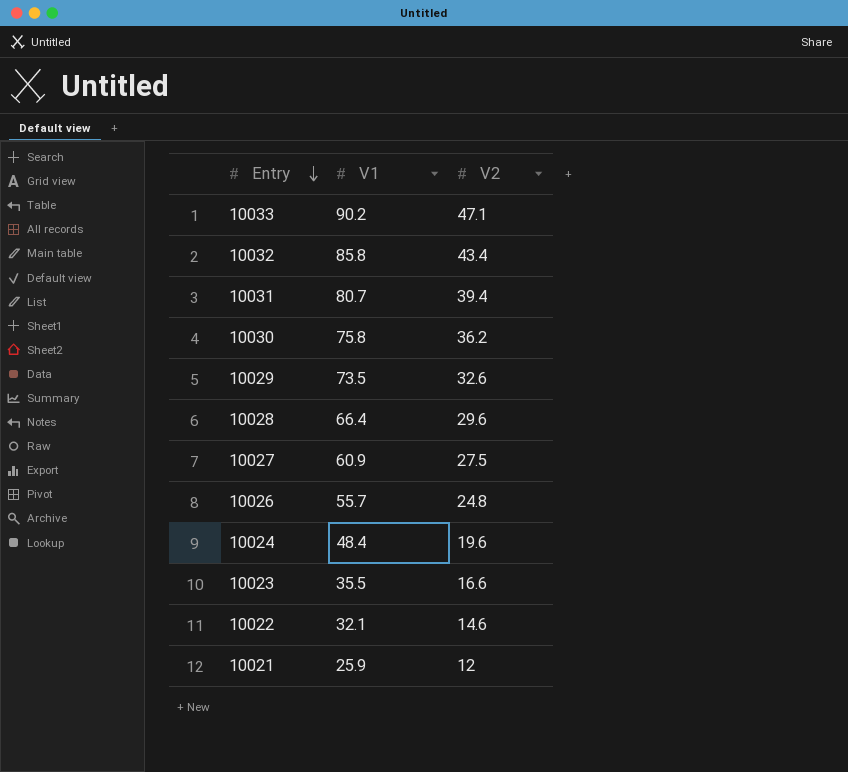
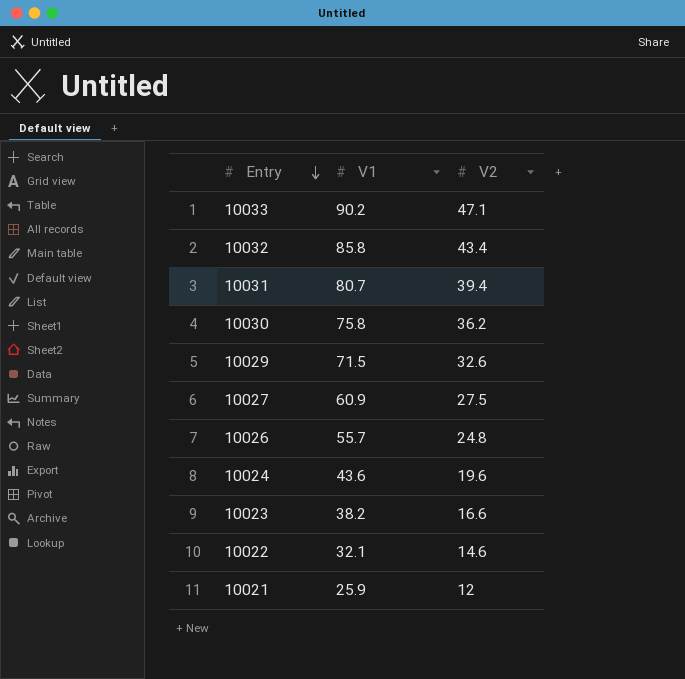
row 10028: 66.4 | 29.6 -> none
10029 | V1: 73.5 -> 71.5
10024 | V1: 48.4 -> 43.6
10023 | V1: 35.5 -> 38.2

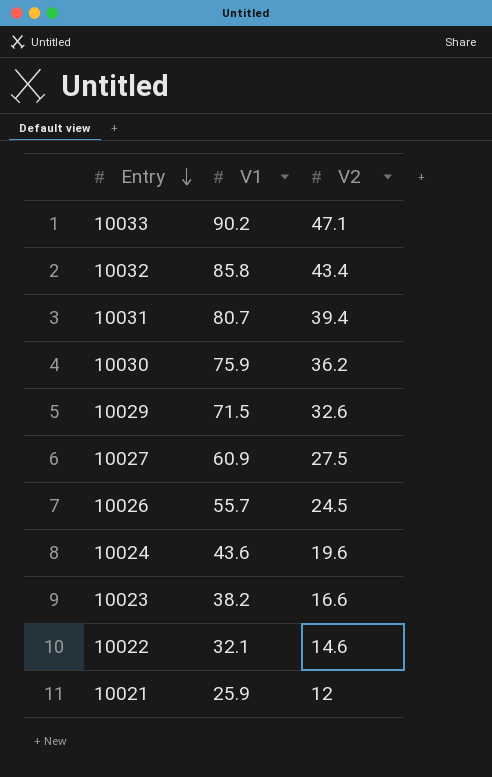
10030 | V1: 75.8 -> 75.9
10026 | V2: 24.8 -> 24.5

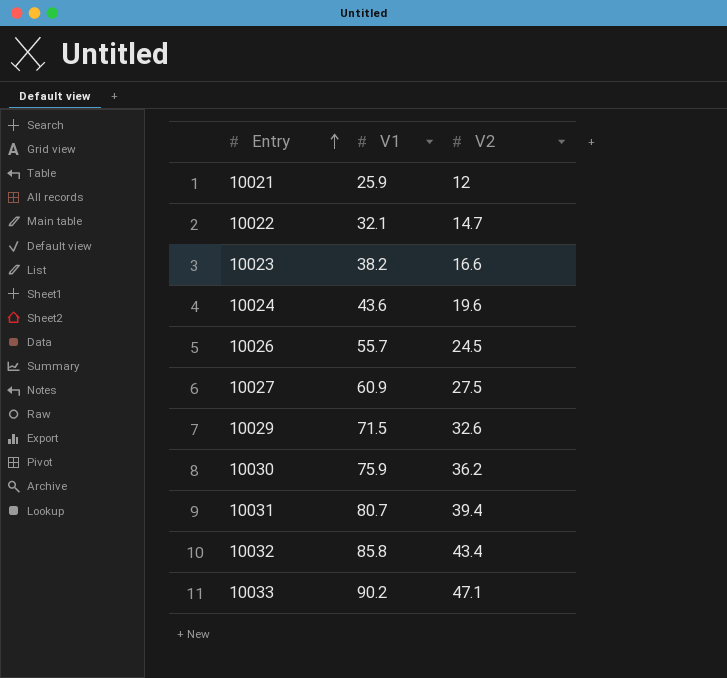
row order: Entry descending -> Entry ascending
10022 | V2: 14.6 -> 14.7

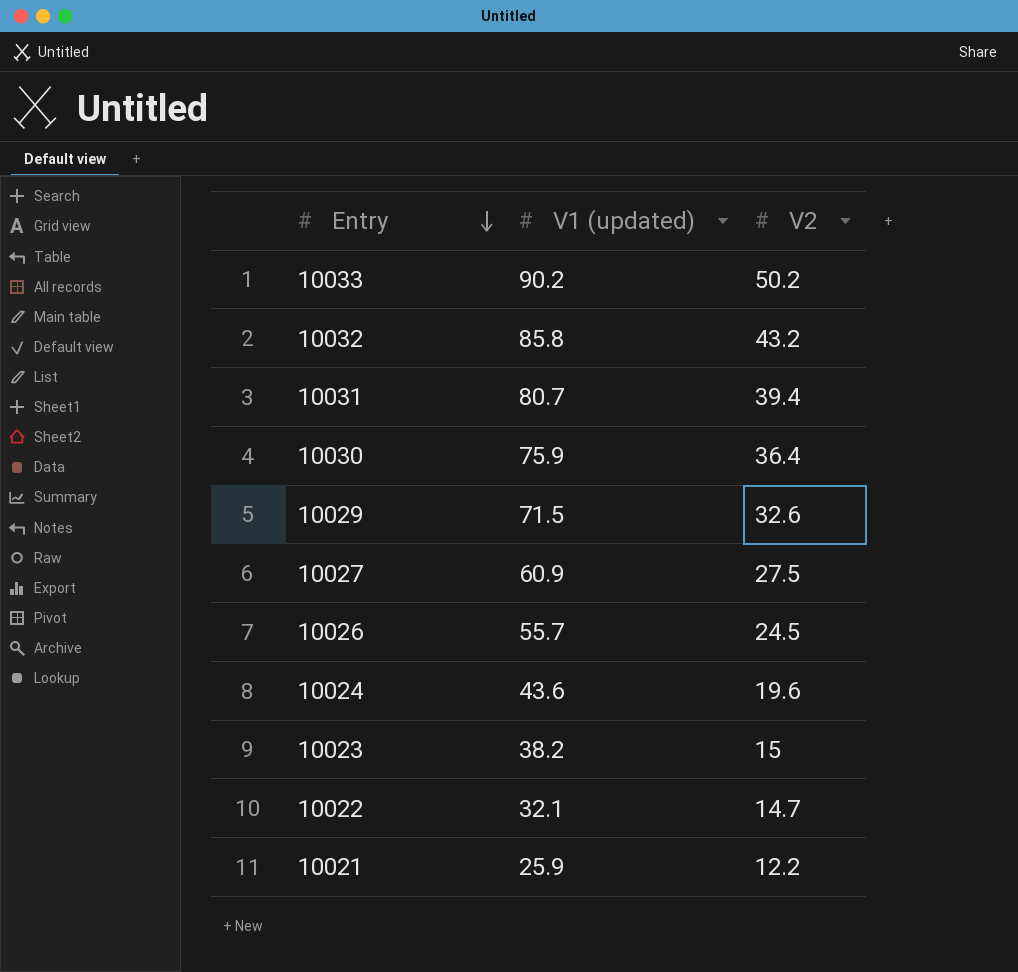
row order: Entry ascending -> Entry descending
column name: V1 -> V1 (updated)
10033 | V2: 47.1 -> 50.2
10032 | V2: 43.4 -> 43.2
10030 | V2: 36.2 -> 36.4
10023 | V2: 16.6 -> 15
10021 | V2: 12 -> 12.2

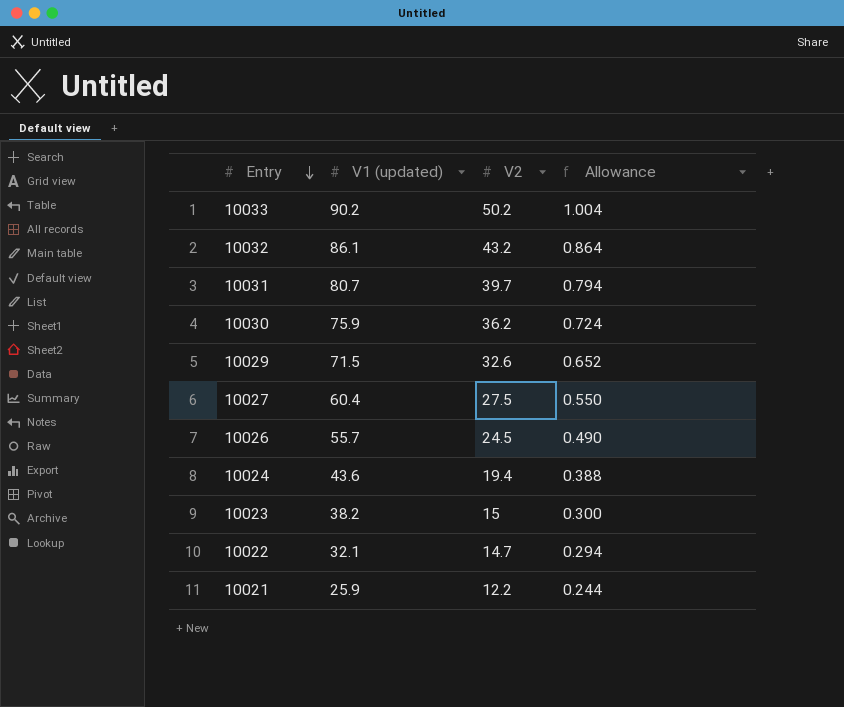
column Allowance | formula: none -> [V2] * 0.02
10032 | V1 (updated): 85.8 -> 86.1
10031 | V2: 39.4 -> 39.7
10030 | V2: 36.4 -> 36.2
10027 | V1 (updated): 60.9 -> 60.4
10024 | V2: 19.6 -> 19.4

